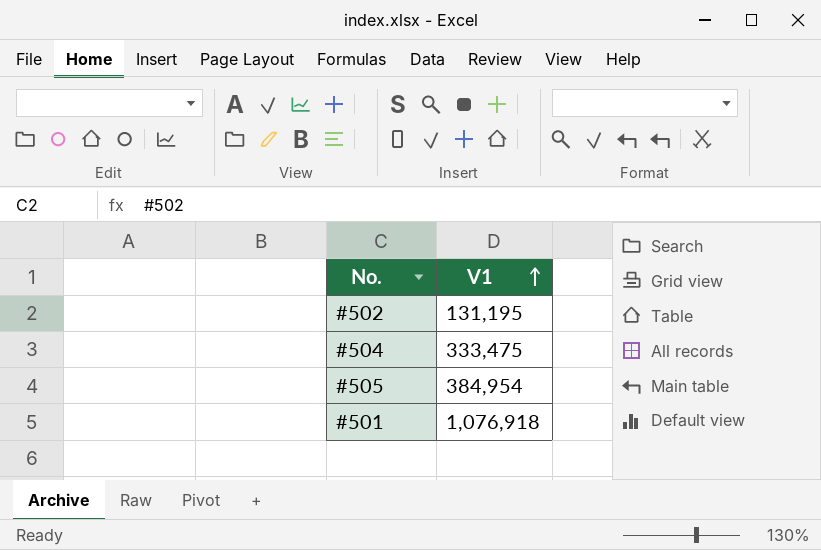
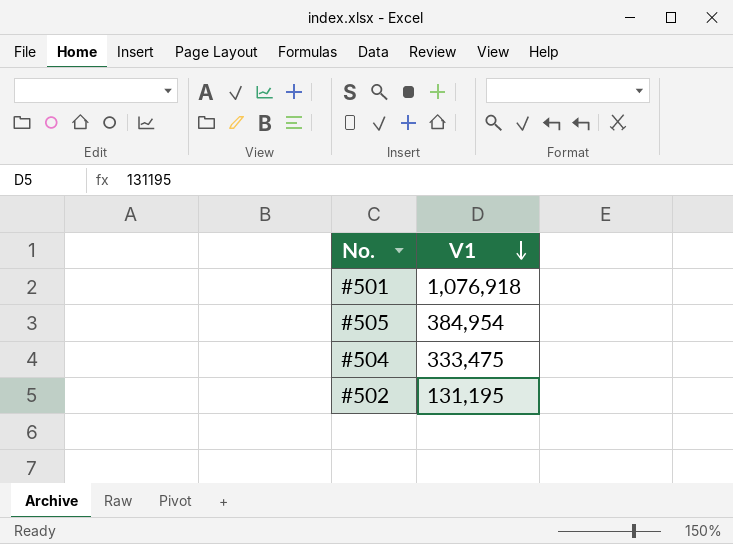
row order: V1 ascending -> V1 descending

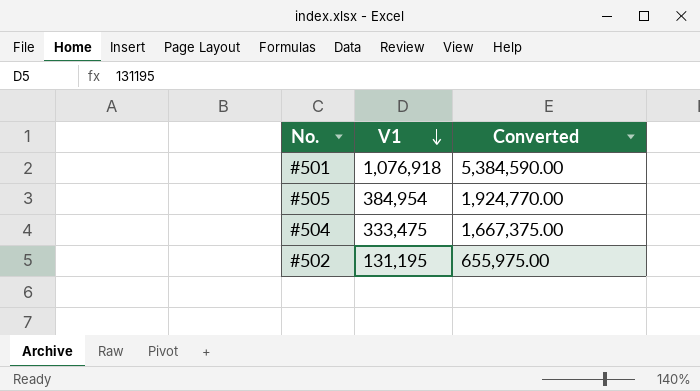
column Converted | formula: none -> [V1] * 5

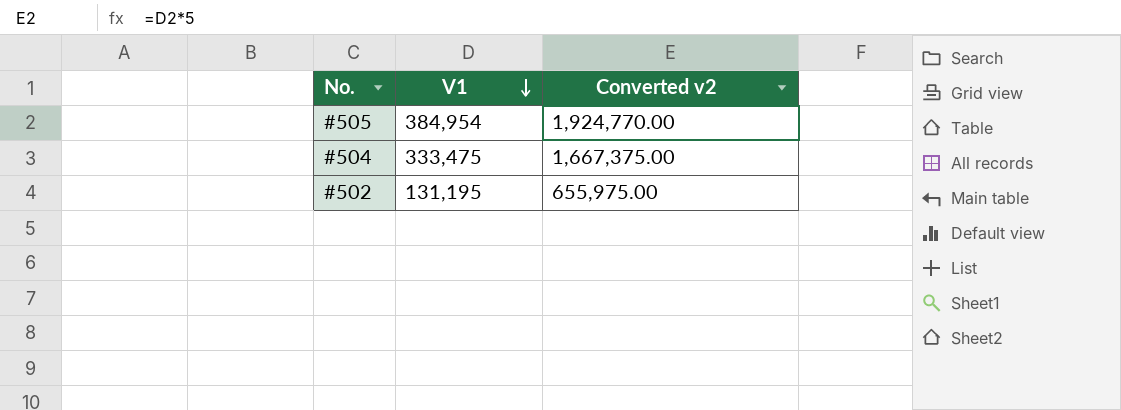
column name: Converted -> Converted v2
row #501: 1,076,918 | 5,384,590.00 -> none

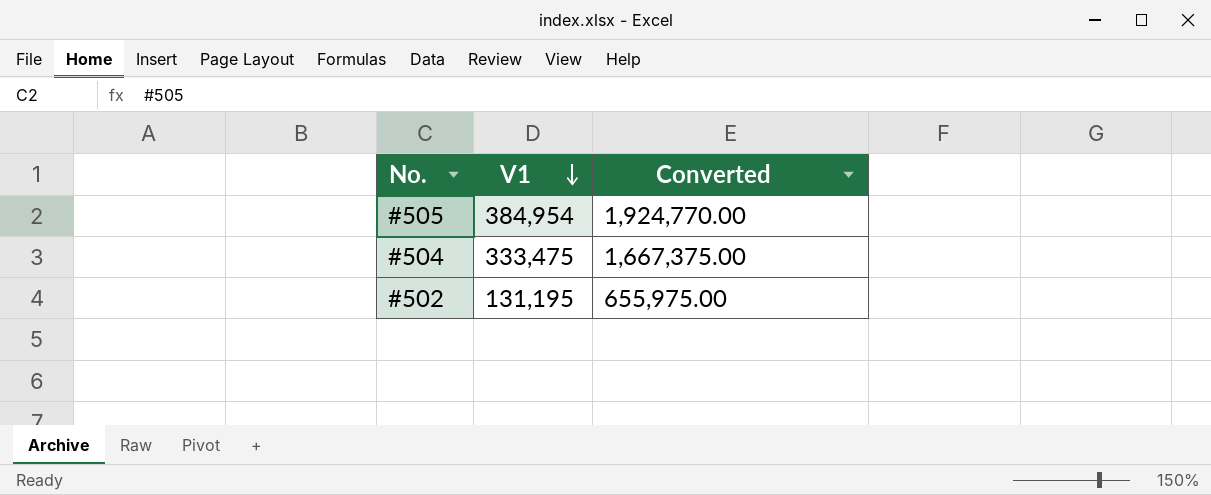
column name: Converted v2 -> Converted

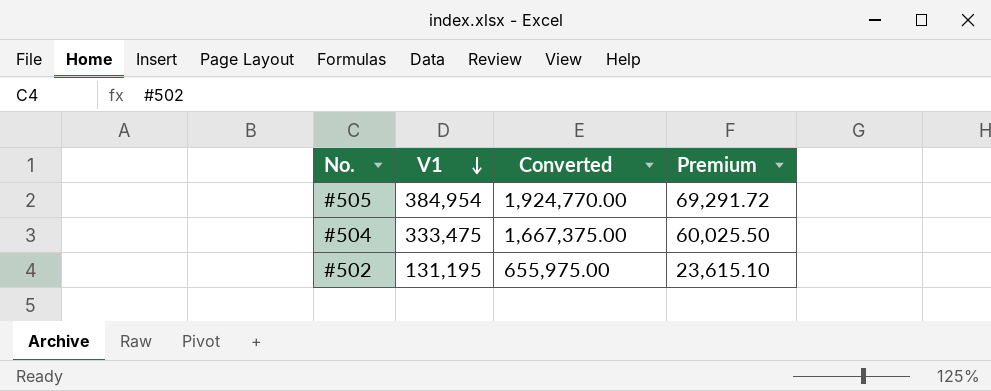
column Premium | formula: none -> [V1] * 0.18

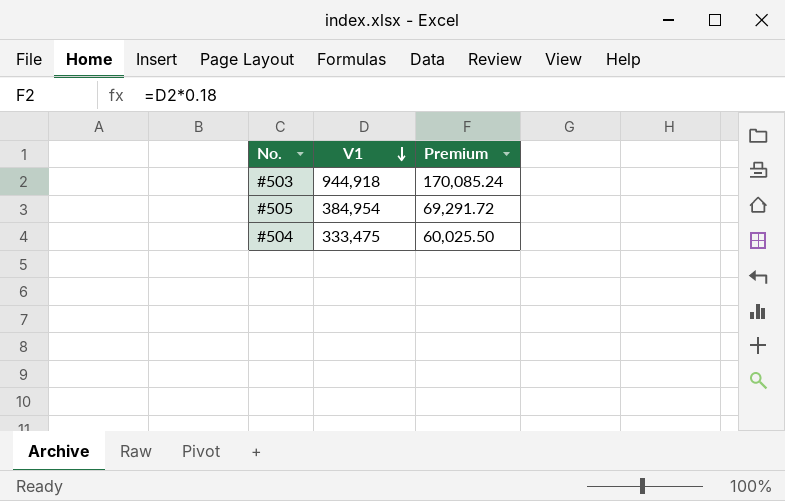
column Converted | formula: [V1] * 5 -> none
row #502: 131,195 | 655,975.00 | 23,615.10 -> none
row #503: none -> 944,918 | 170,085.24

